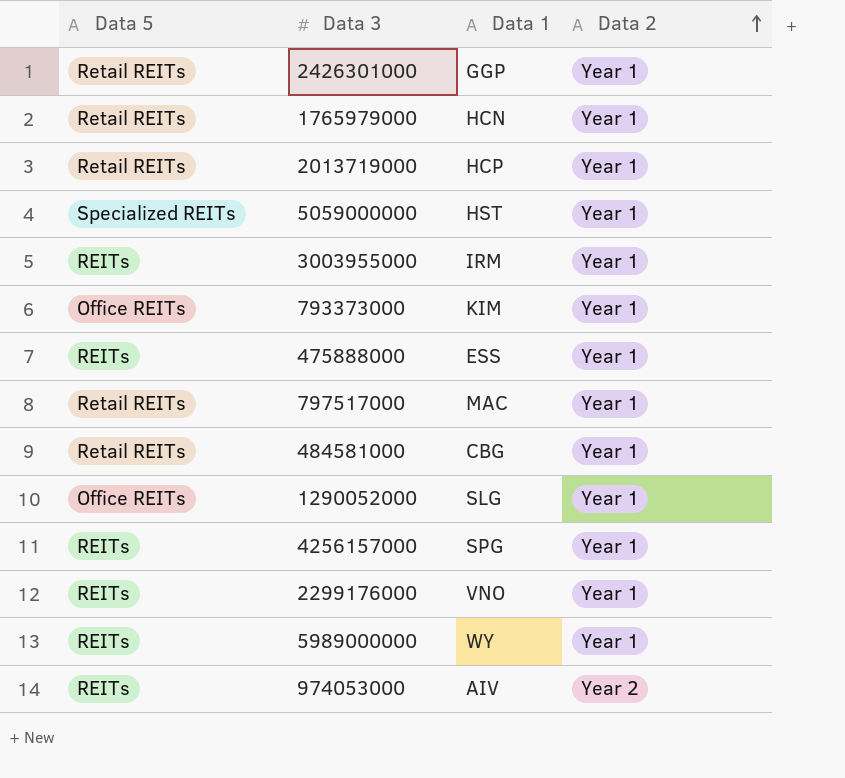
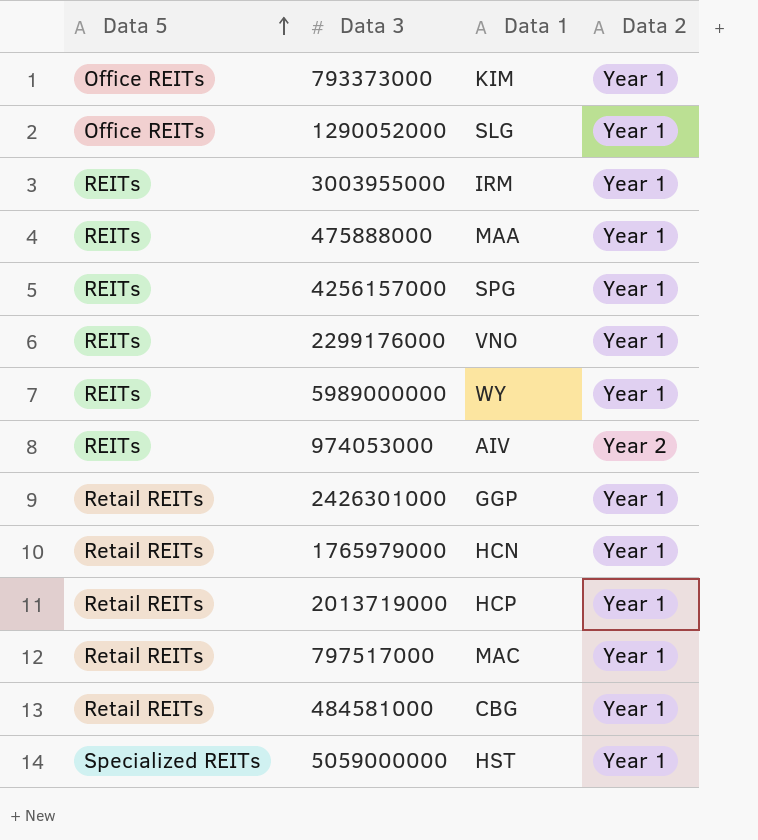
row order: Data 2 ascending -> Data 5 ascending
475888000 | Data 1: ESS -> MAA

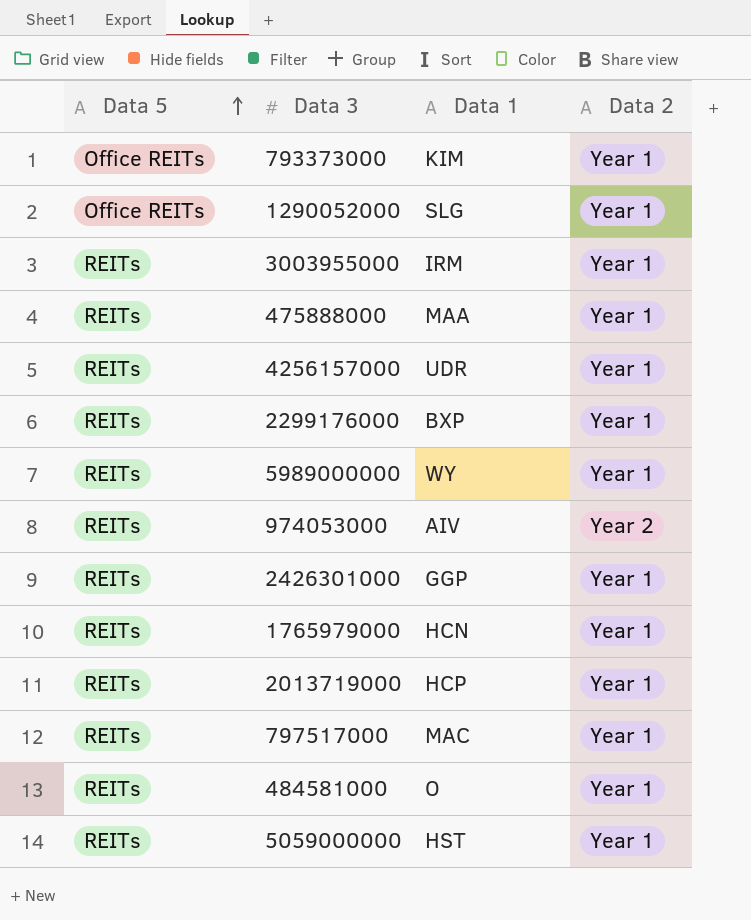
4256157000 | Data 1: SPG -> UDR
2299176000 | Data 1: VNO -> BXP
2426301000 | Data 5: Retail REITs -> REITs
1765979000 | Data 5: Retail REITs -> REITs
2013719000 | Data 5: Retail REITs -> REITs
797517000 | Data 5: Retail REITs -> REITs
484581000 | Data 5: Retail REITs -> REITs
484581000 | Data 1: CBG -> O
5059000000 | Data 5: Specialized REITs -> REITs

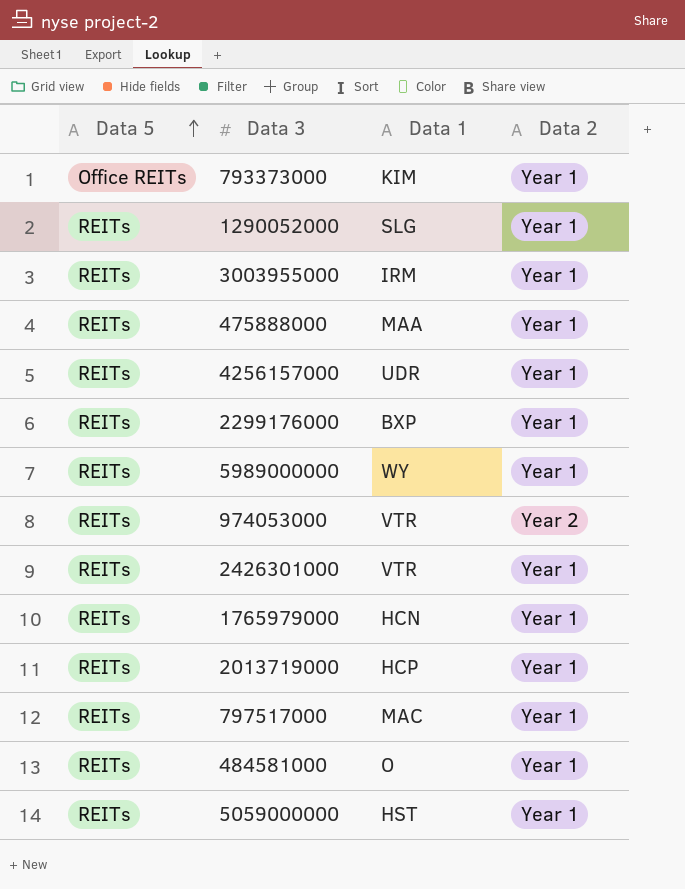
1290052000 | Data 5: Office REITs -> REITs
974053000 | Data 1: AIV -> VTR
2426301000 | Data 1: GGP -> VTR

